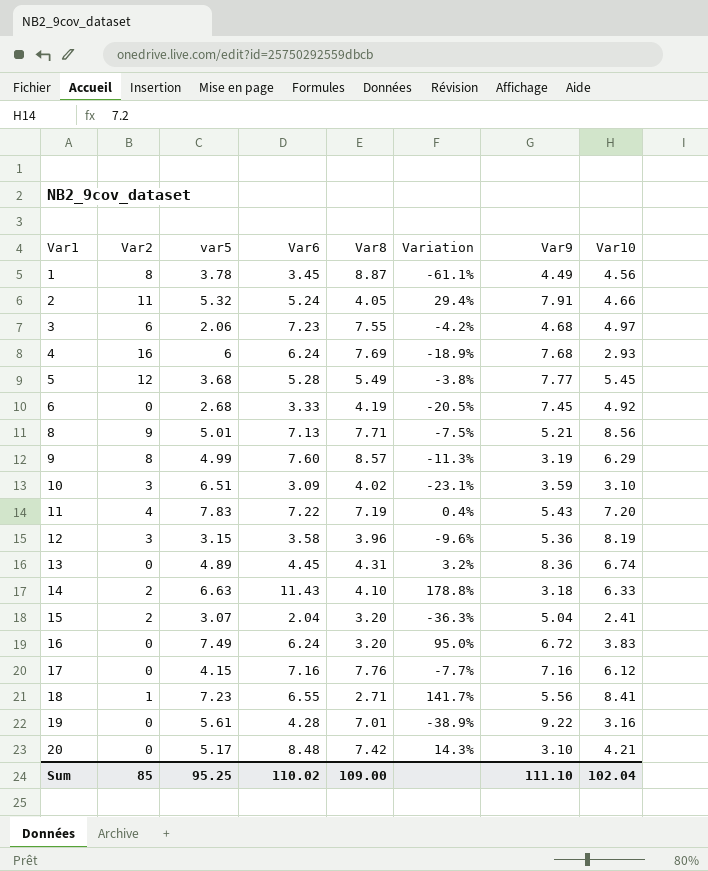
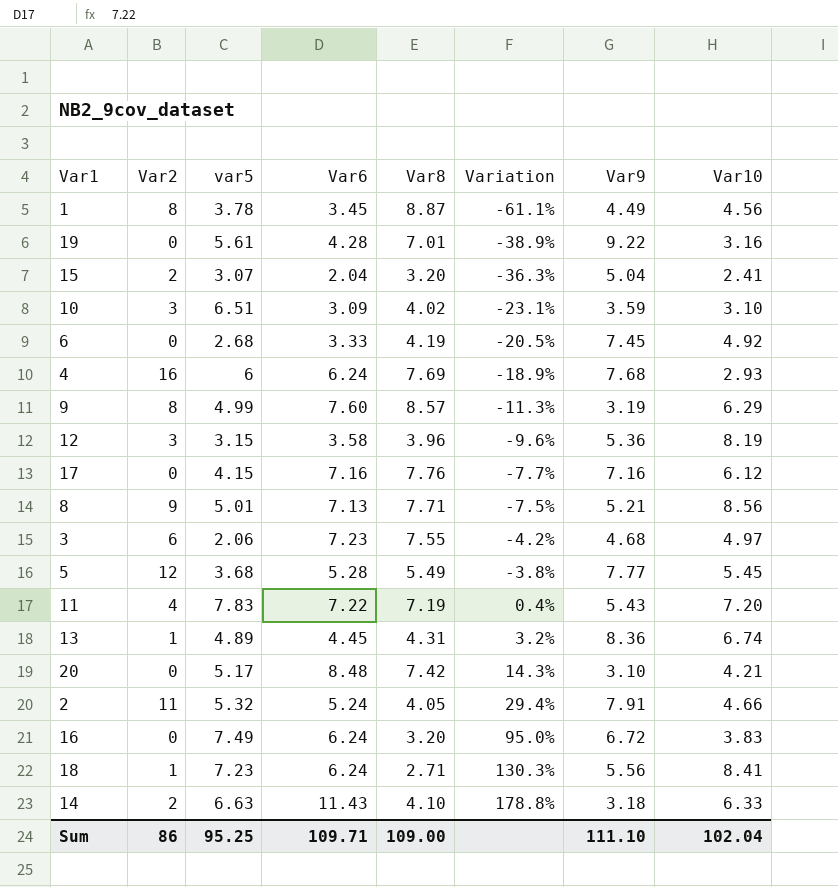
row order: Var1 ascending -> Variation ascending
13 | Var2: 0 -> 1
18 | Var6: 6.55 -> 6.24
18 | Variation: 141.7% -> 130.3%
Sum | Var2: 85 -> 86
Sum | Var6: 110.02 -> 109.71

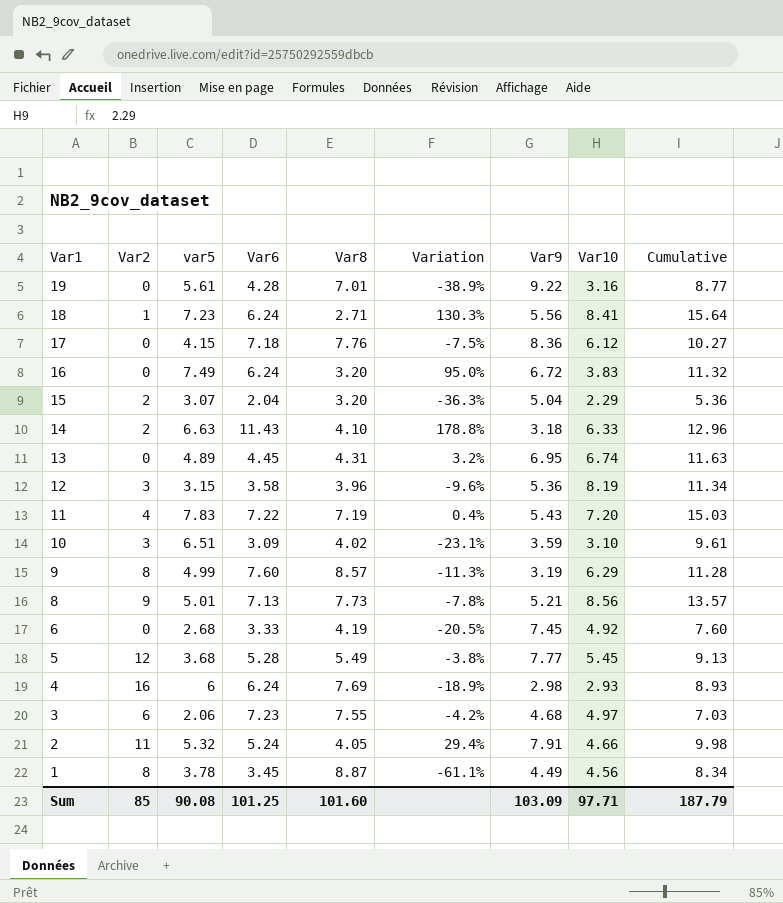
row order: Variation ascending -> Var1 descending
column Cumulative | formula: none -> [var5] + [Var10]
row 20: 0 | 5.17 | 8.48 | 7.42 | 14.3% | 3.10 | 4.21 -> none
17 | Var6: 7.16 -> 7.18
17 | Variation: -7.7% -> -7.5%
17 | Var9: 7.16 -> 8.36
15 | Var10: 2.41 -> 2.29
13 | Var2: 1 -> 0
13 | Var9: 8.36 -> 6.95
8 | Var8: 7.71 -> 7.73
8 | Variation: -7.5% -> -7.8%
4 | Var9: 7.68 -> 2.98
Sum | Var2: 86 -> 85
Sum | var5: 95.25 -> 90.08
Sum | Var6: 109.71 -> 101.25
Sum | Var8: 109.00 -> 101.60
Sum | Var9: 111.10 -> 103.09
Sum | Var10: 102.04 -> 97.71

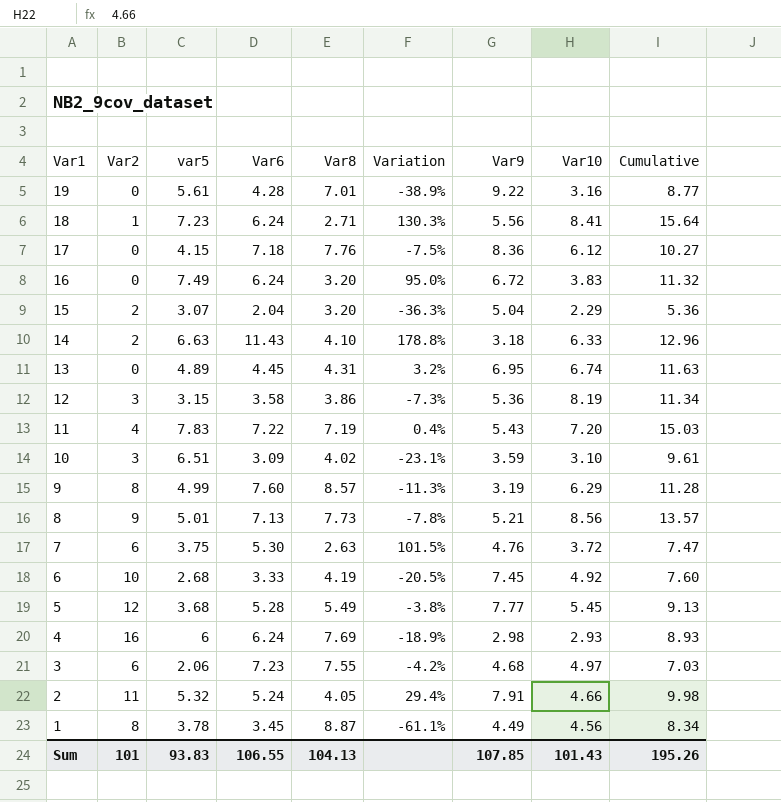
12 | Var8: 3.96 -> 3.86
12 | Variation: -9.6% -> -7.3%
row 7: none -> 6 | 3.75 | 5.30 | 2.63 | 101.5% | 4.76 | 3.72 | 7.47
6 | Var2: 0 -> 10
Sum | Var2: 85 -> 101
Sum | var5: 90.08 -> 93.83
Sum | Var6: 101.25 -> 106.55
Sum | Var8: 101.60 -> 104.13
Sum | Var9: 103.09 -> 107.85
Sum | Var10: 97.71 -> 101.43
Sum | Cumulative: 187.79 -> 195.26

